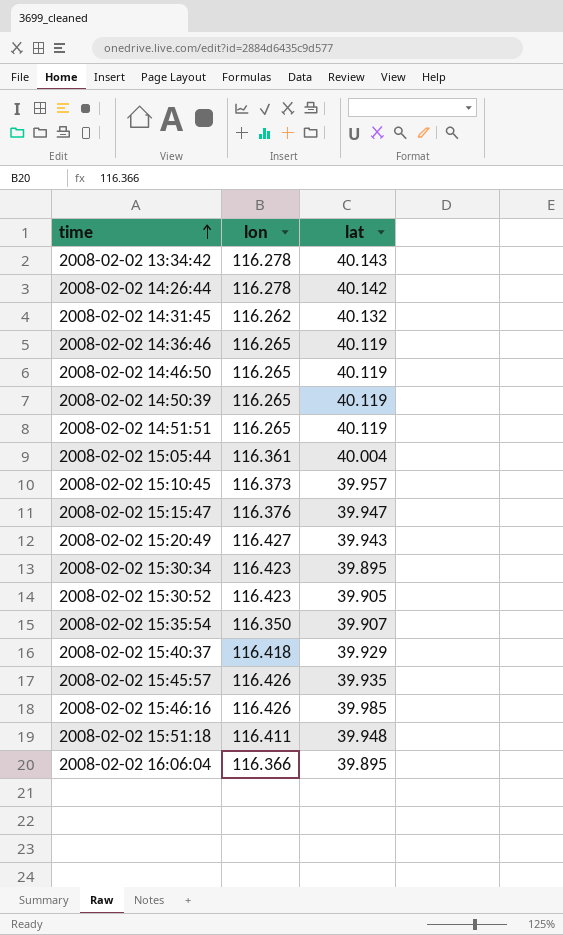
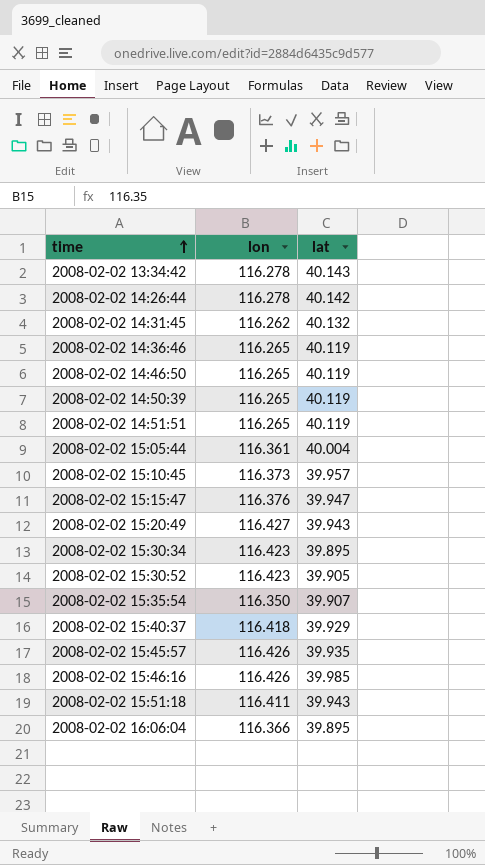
2008-02-02 15:51:18 | lat: 39.948 -> 39.943

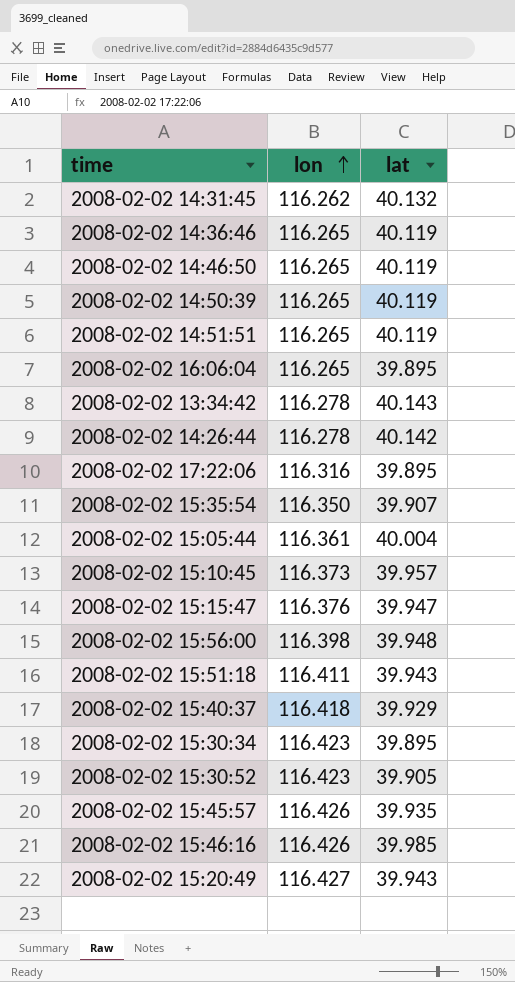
row order: time ascending -> lon ascending
2008-02-02 16:06:04 | lon: 116.366 -> 116.265
row 2008-02-02 17:22:06: none -> 116.316 | 39.895
row 2008-02-02 15:56:00: none -> 116.398 | 39.948

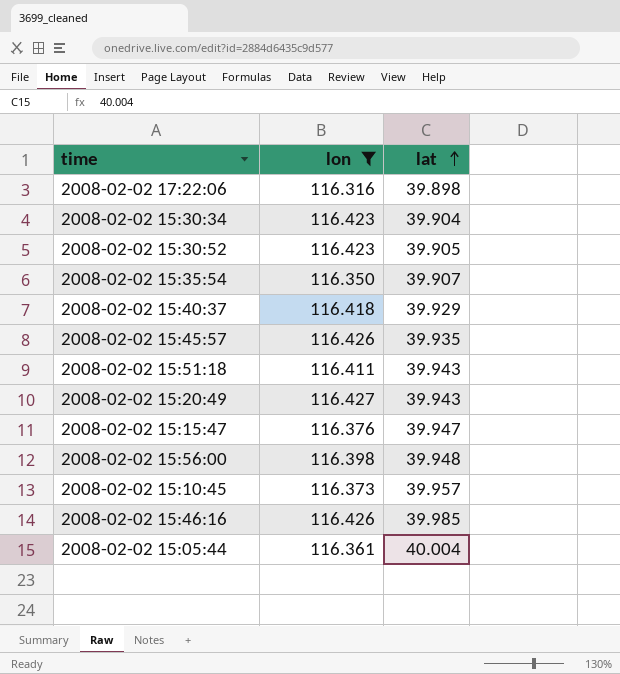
filter: none -> lon >= 116.316
row order: lon ascending -> lat ascending
2008-02-02 17:22:06 | lat: 39.895 -> 39.898
2008-02-02 15:30:34 | lat: 39.895 -> 39.904

